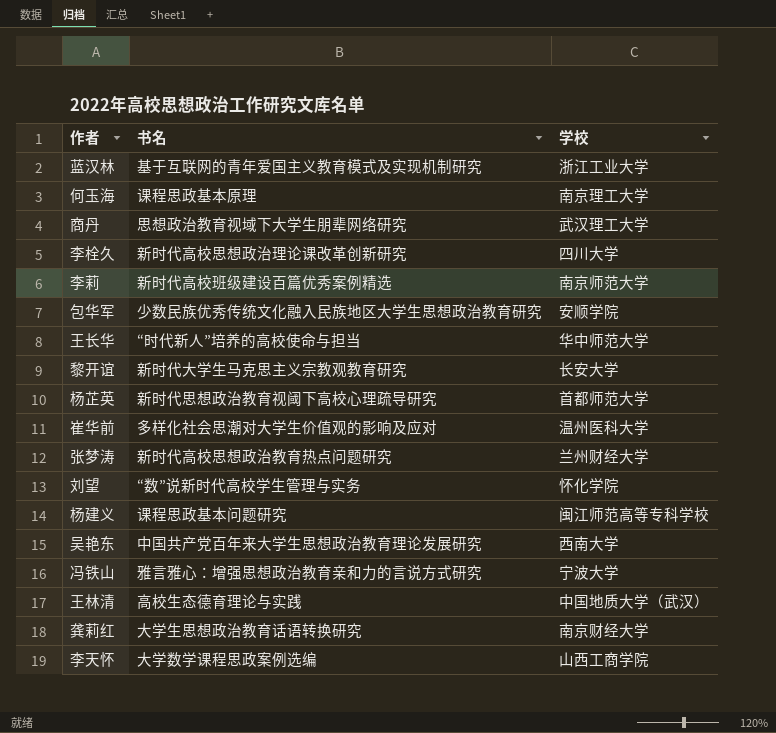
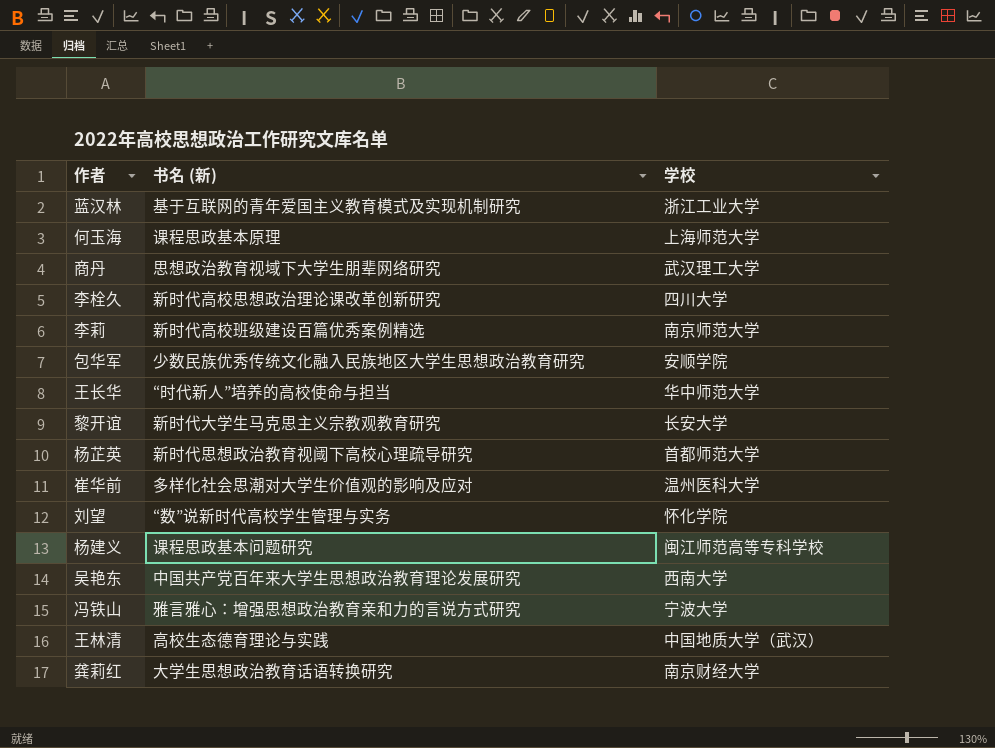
column name: 书名 -> 书名 (新)
row 张梦涛: 新时代高校思想政治教育热点问题研究 | 兰州财经大学 -> none
row 李天怀: 大学数学课程思政案例选编 | 山西工商学院 -> none
何玉海 | 学校: 南京理工大学 -> 上海师范大学

